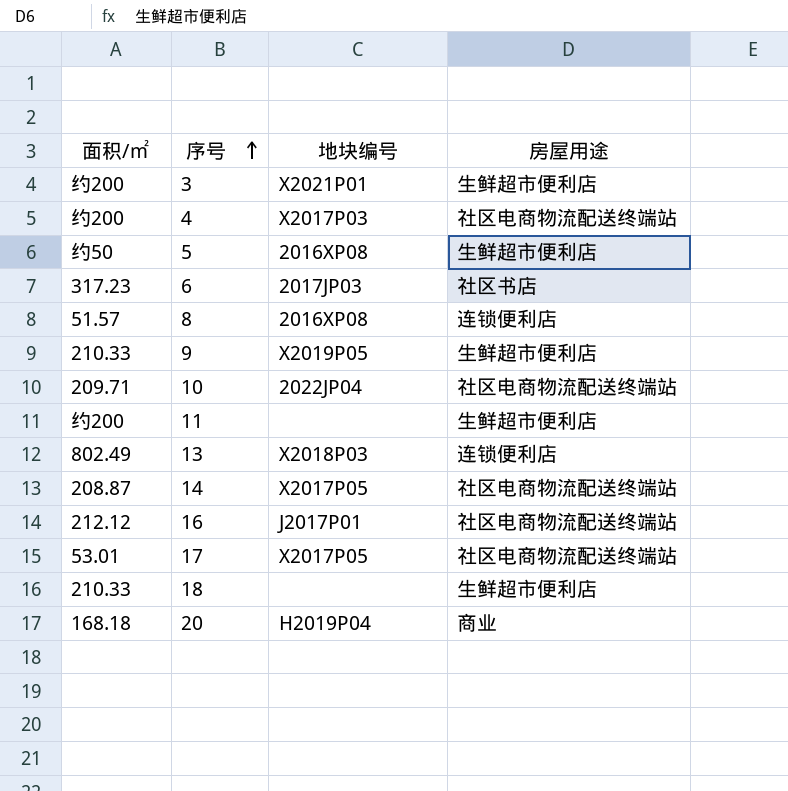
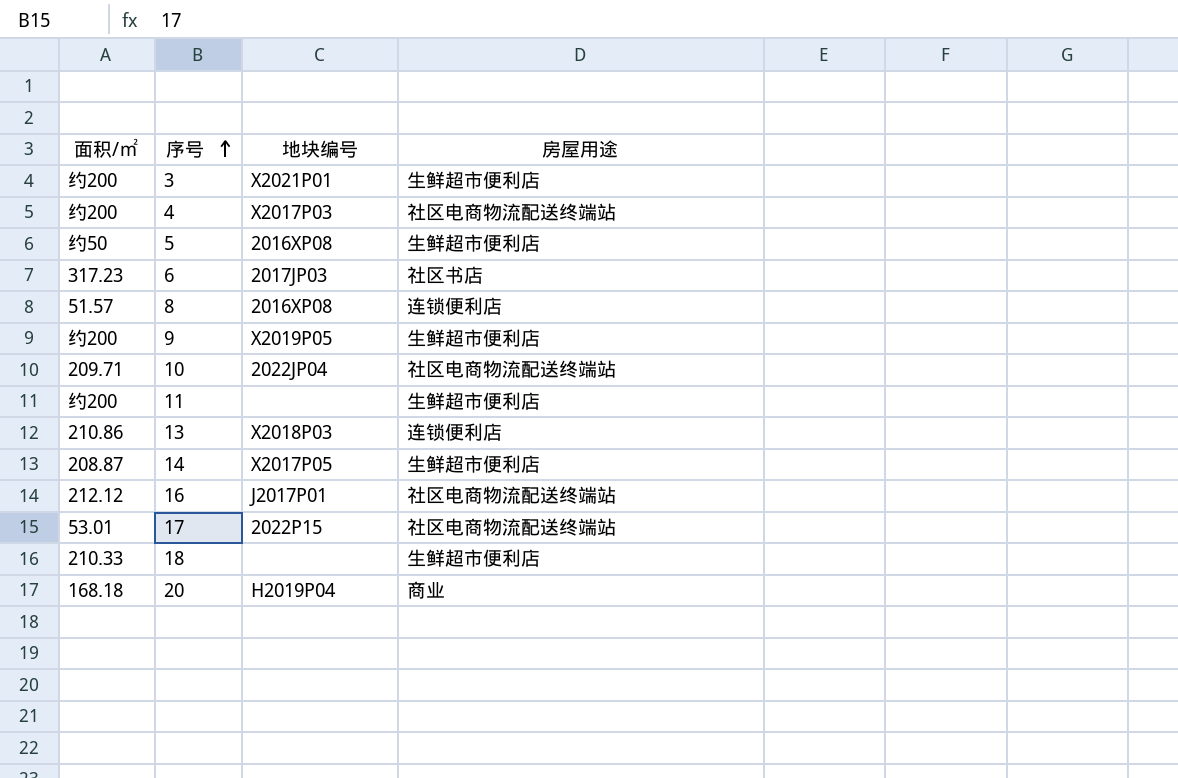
9 | 面积/㎡: 210.33 -> 约200
13 | 面积/㎡: 802.49 -> 210.86
14 | 房屋用途: 社区电商物流配送终端站 -> 生鲜超市便利店
17 | 地块编号: X2017P05 -> 2022P15

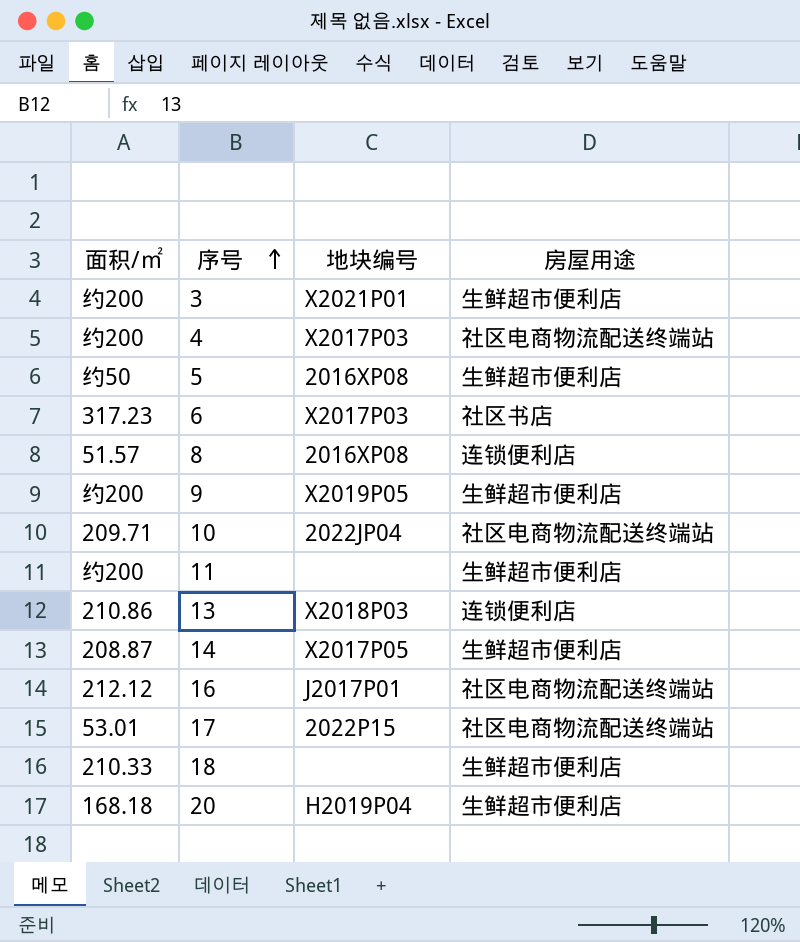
6 | 地块编号: 2017JP03 -> X2017P03
20 | 房屋用途: 商业 -> 生鲜超市便利店

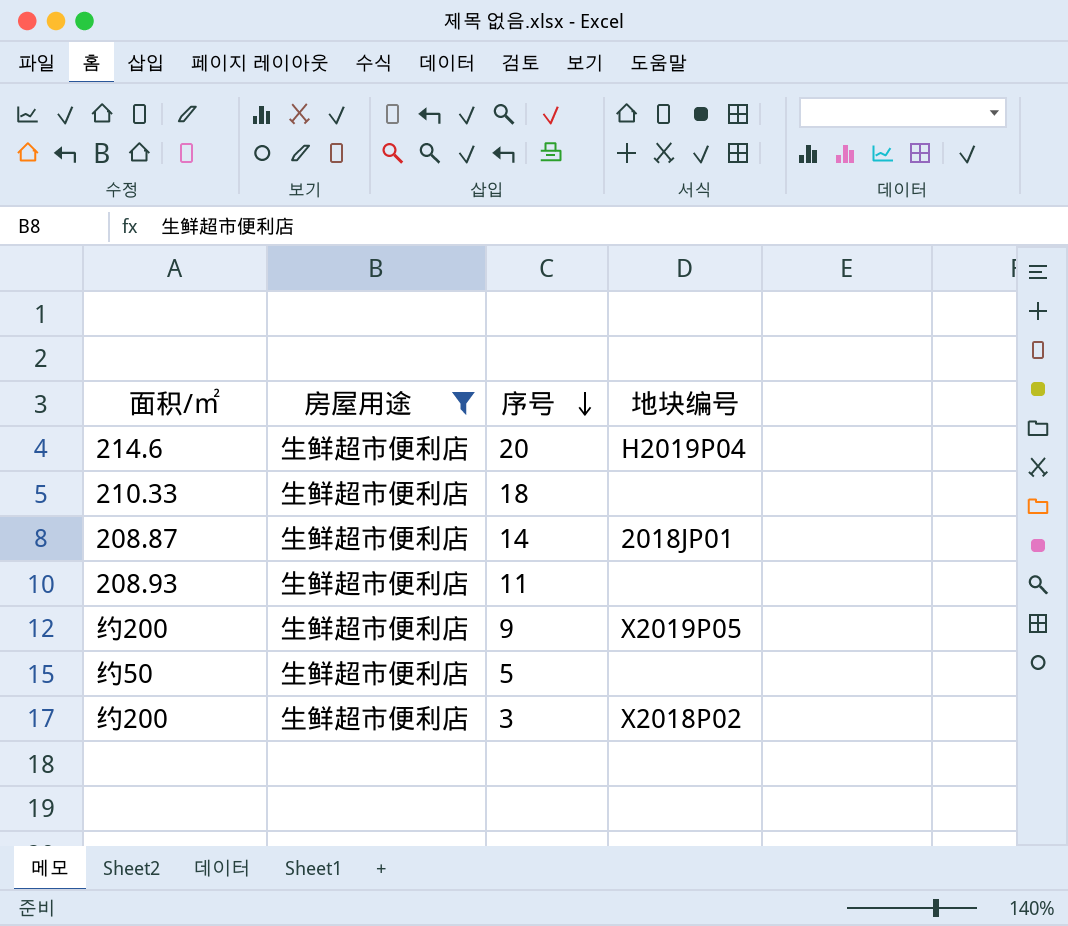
filter: none -> 房屋用途 = 生鲜超市便利店
row order: 序号 ascending -> 序号 descending
column 房屋用途 | position: 4 -> 2
20 | 面积/㎡: 168.18 -> 214.6
14 | 地块编号: X2017P05 -> 2018JP01
11 | 面积/㎡: 约200 -> 208.93
5 | 地块编号: 2016XP08 -> none
3 | 地块编号: X2021P01 -> X2018P02

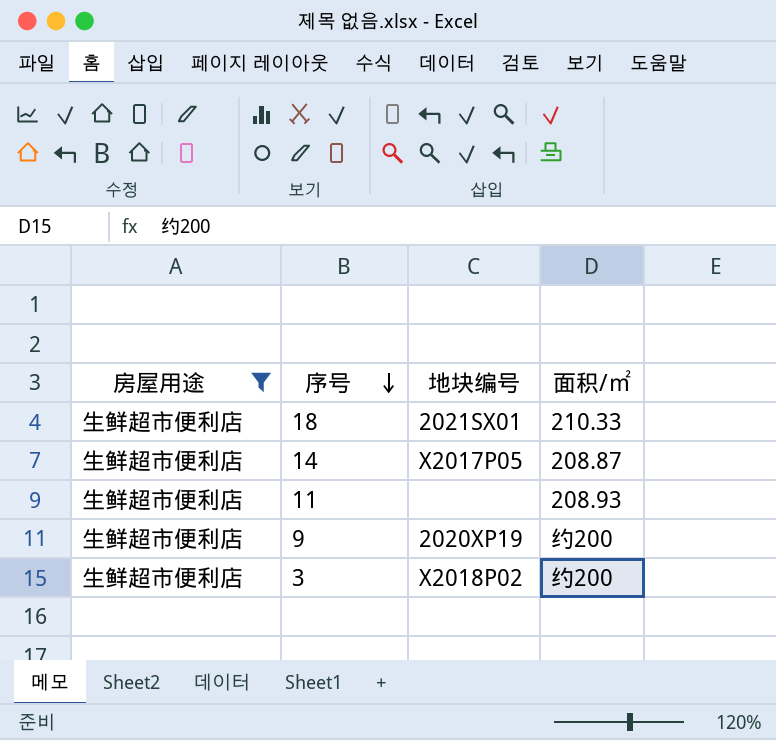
column 面积/㎡ | position: 1 -> 4
row 20: 214.6 | 生鲜超市便利店 | H2019P04 -> none
row 5: 约50 | 生鲜超市便利店 | none -> none
18 | 地块编号: none -> 2021SX01
14 | 地块编号: 2018JP01 -> X2017P05
9 | 地块编号: X2019P05 -> 2020XP19

